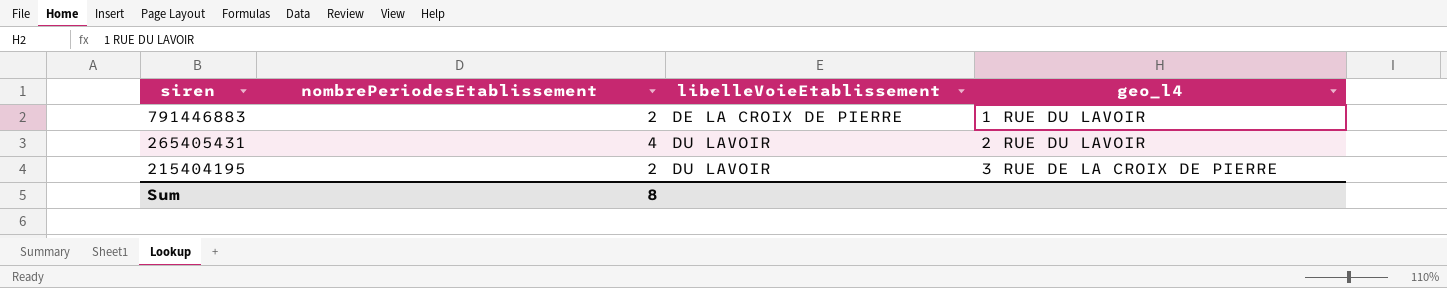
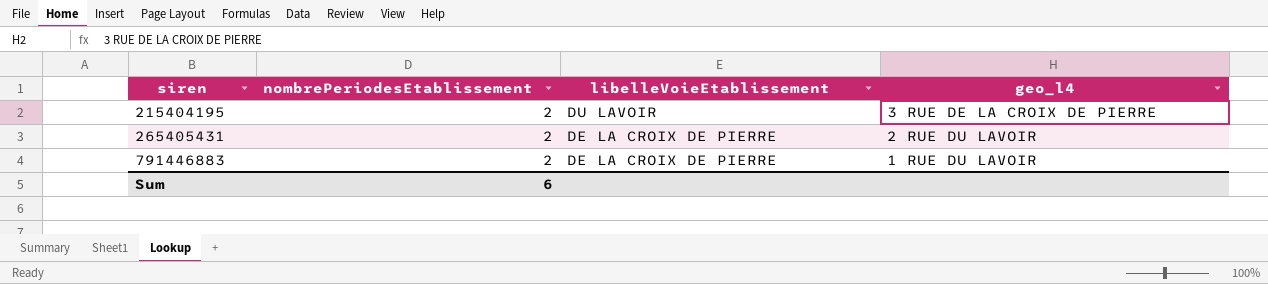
row order: siren descending -> siren ascending
265405431 | nombrePeriodesEtablissement: 4 -> 2
265405431 | libelleVoieEtablissement: DU LAVOIR -> DE LA CROIX DE PIERRE
Sum | nombrePeriodesEtablissement: 8 -> 6

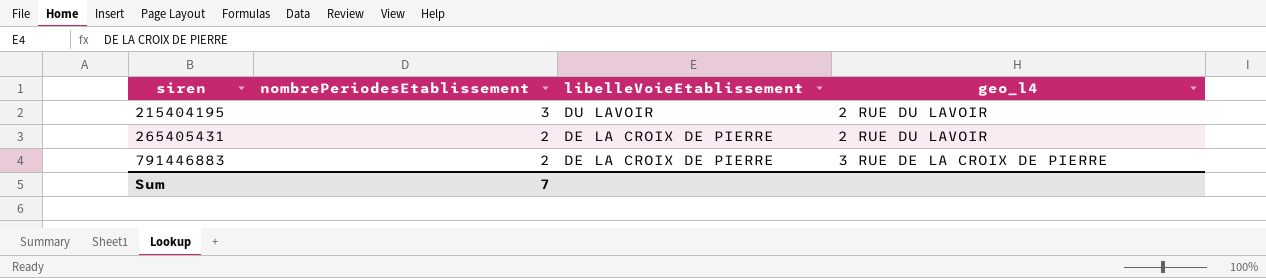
215404195 | nombrePeriodesEtablissement: 2 -> 3
215404195 | geo_l4: 3 RUE DE LA CROIX DE PIERRE -> 2 RUE DU LAVOIR
791446883 | geo_l4: 1 RUE DU LAVOIR -> 3 RUE DE LA CROIX DE PIERRE
Sum | nombrePeriodesEtablissement: 6 -> 7

